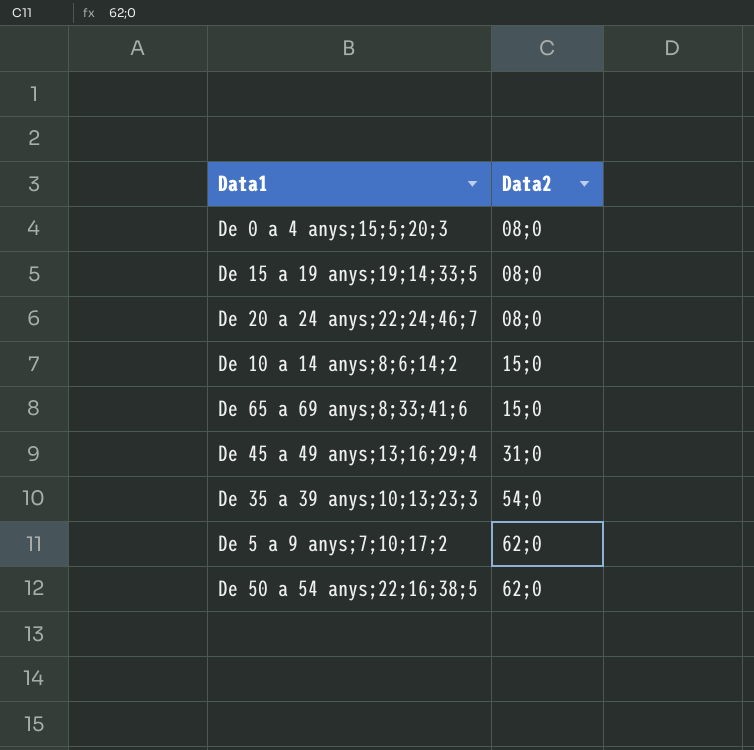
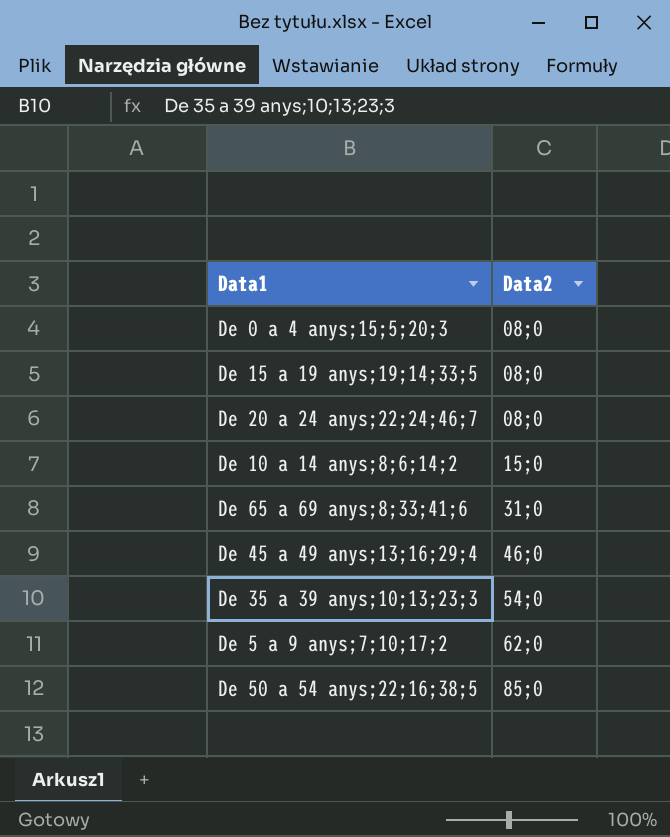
De 65 a 69 anys;8;33;41;6 | Data2: 15;0 -> 31;0
De 45 a 49 anys;13;16;29;4 | Data2: 31;0 -> 46;0
De 50 a 54 anys;22;16;38;5 | Data2: 62;0 -> 85;0

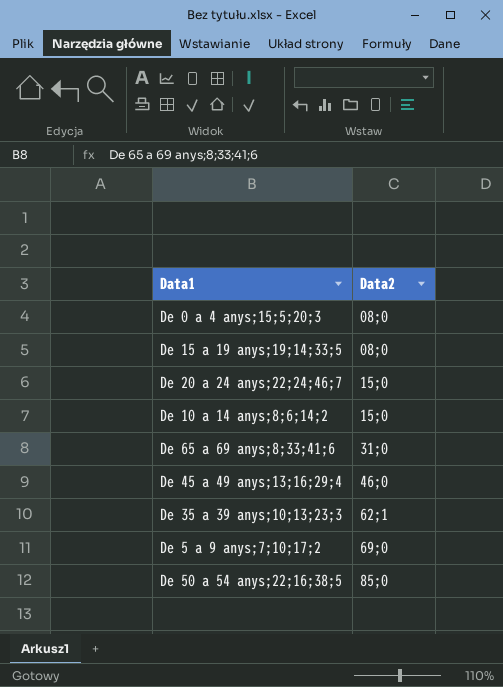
De 20 a 24 anys;22;24;46;7 | Data2: 08;0 -> 15;0
De 35 a 39 anys;10;13;23;3 | Data2: 54;0 -> 62;1
De 5 a 9 anys;7;10;17;2 | Data2: 62;0 -> 69;0

